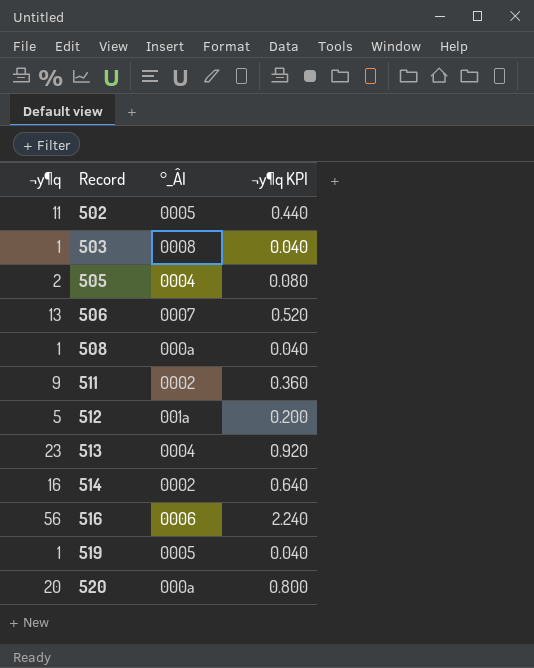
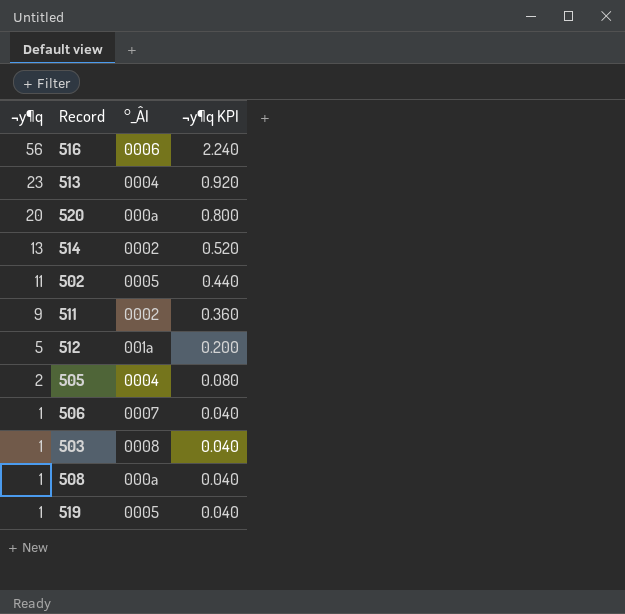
row order: Record ascending -> ¬y¶q descending
514 | ¬y¶q: 16 -> 13
514 | ¬y¶q KPI: 0.640 -> 0.520
506 | ¬y¶q: 13 -> 1
506 | ¬y¶q KPI: 0.520 -> 0.040

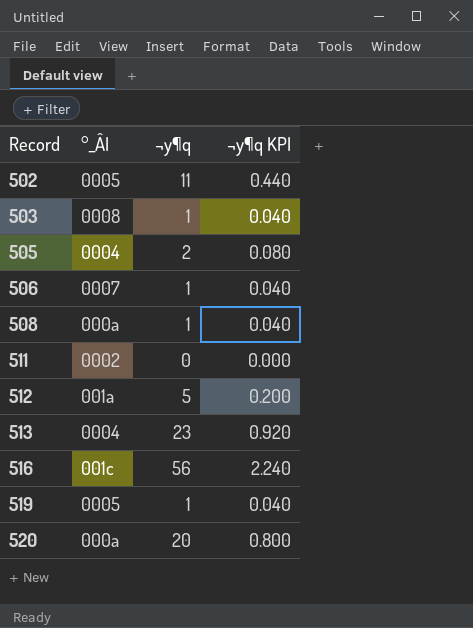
row order: ¬y¶q descending -> Record ascending
column ¬y¶q | position: 1 -> 3
row 514: 13 | 0002 | 0.520 -> none
511 | ¬y¶q: 9 -> 0
511 | ¬y¶q KPI: 0.360 -> 0.000
516 | °_ÂI: 0006 -> 001c

